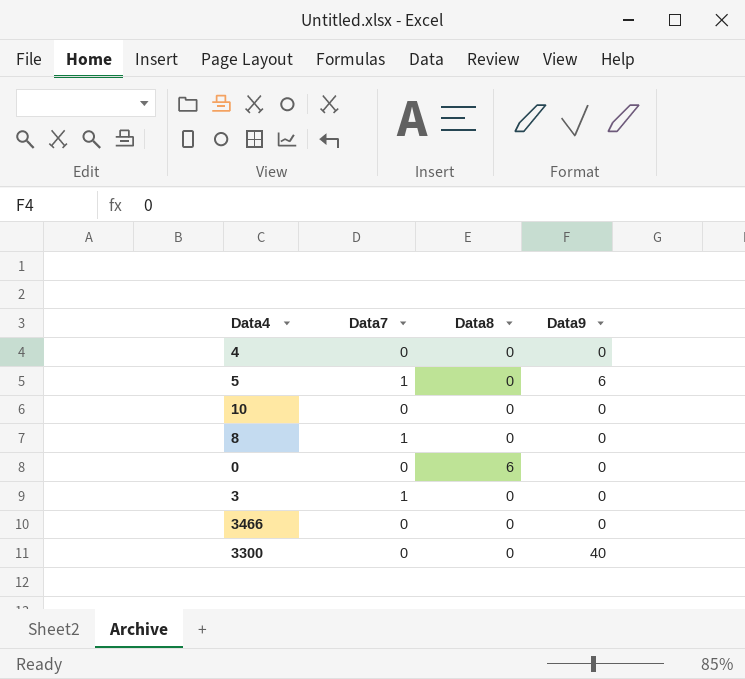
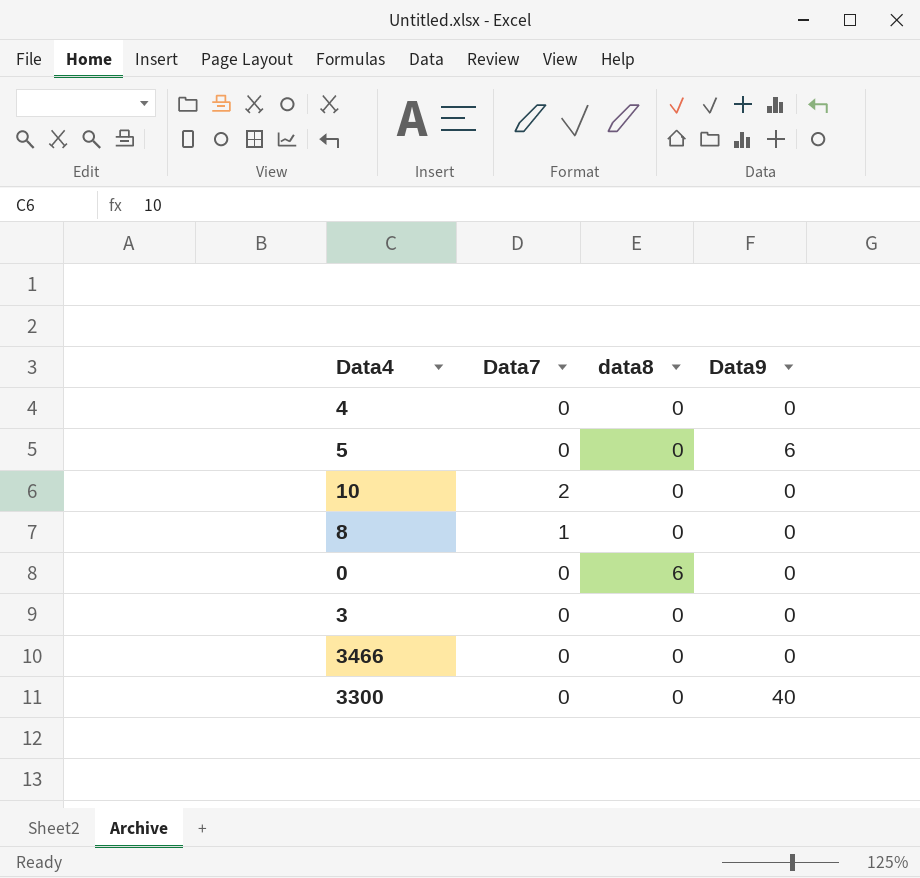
column name: Data8 -> data8
5 | Data7: 1 -> 0
10 | Data7: 0 -> 2
3 | Data7: 1 -> 0

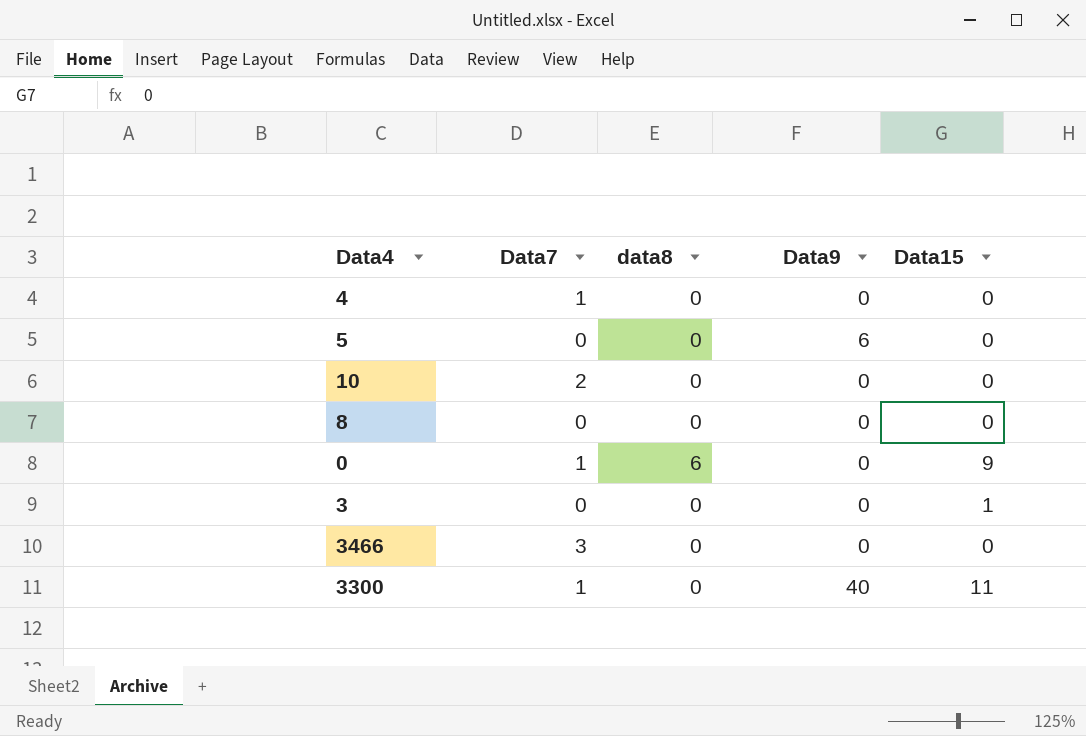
column Data15 | position: none -> 5
4 | Data7: 0 -> 1
8 | Data7: 1 -> 0
0 | Data7: 0 -> 1
3466 | Data7: 0 -> 3
3300 | Data7: 0 -> 1

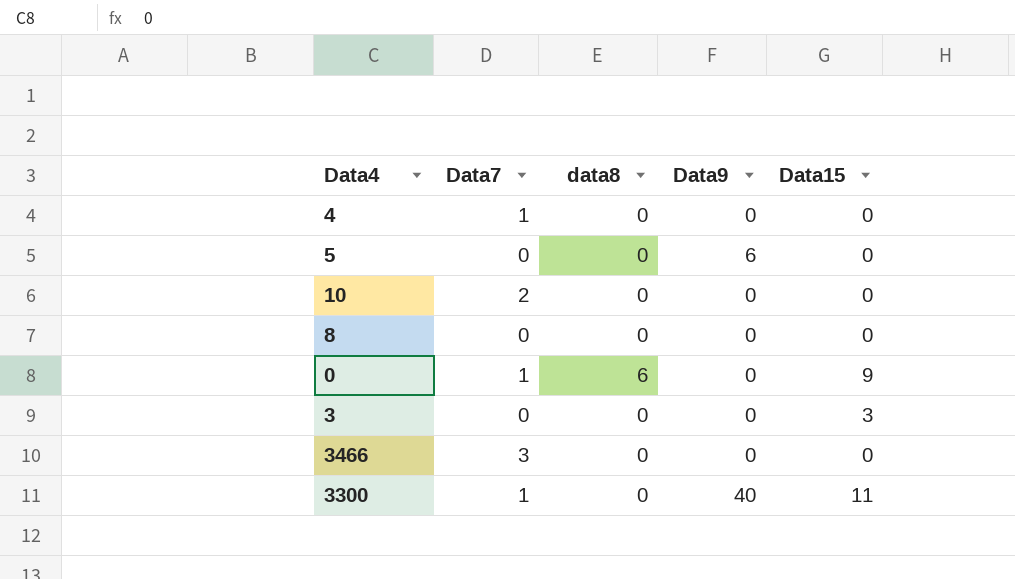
3 | Data15: 1 -> 3

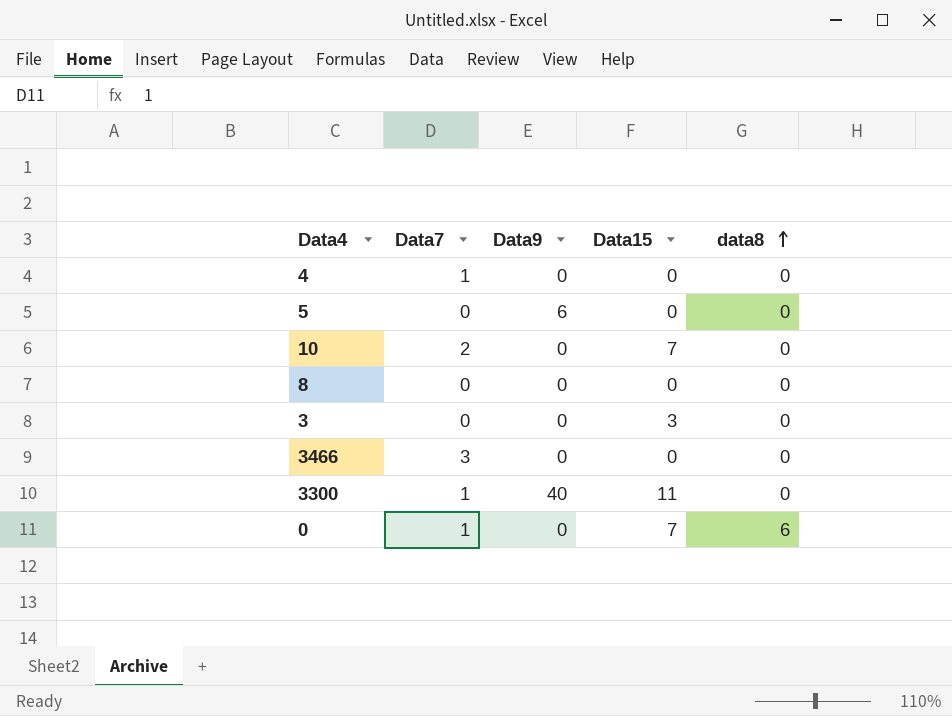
row order: none -> data8 ascending
column data8 | position: 3 -> 5
10 | Data15: 0 -> 7
0 | Data15: 9 -> 7

